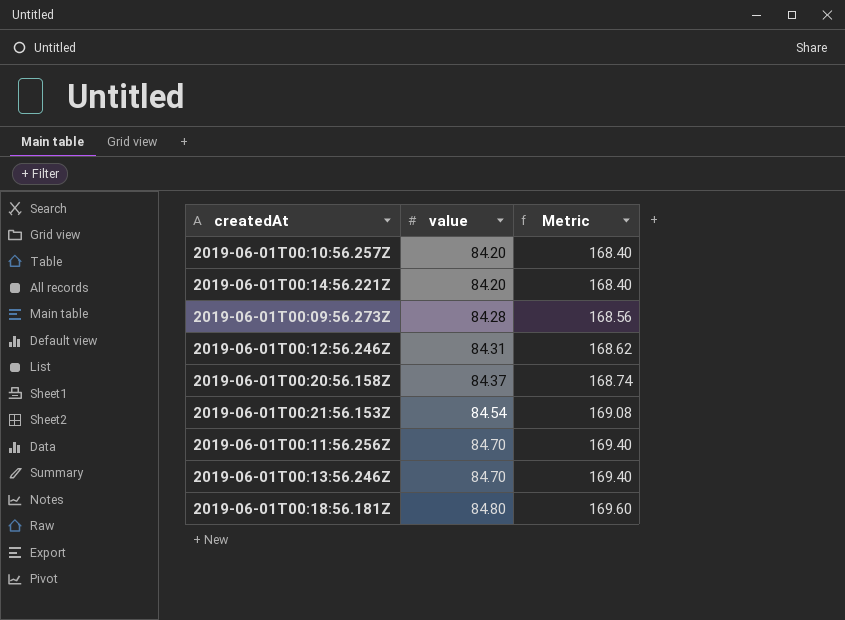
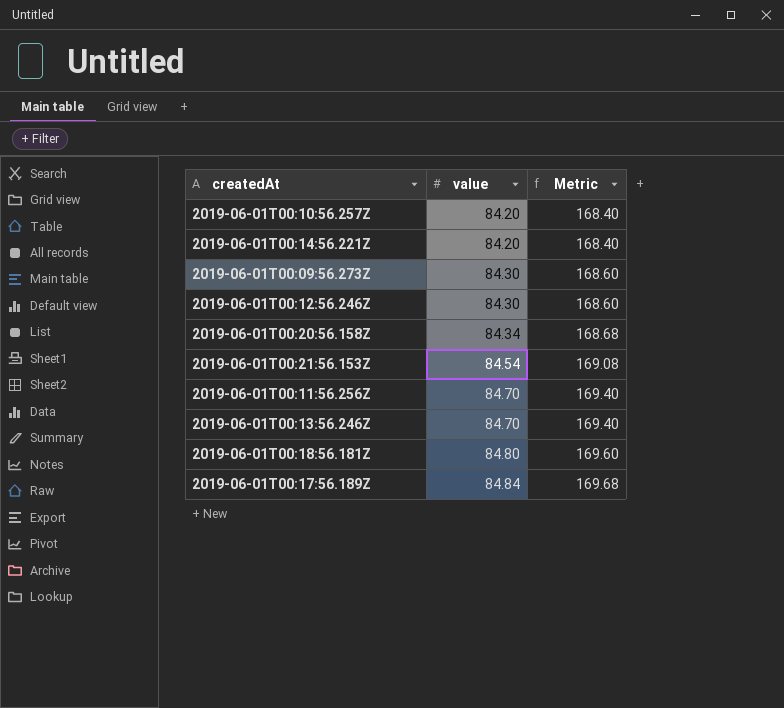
2019-06-01T00:09:56.273Z | value: 84.28 -> 84.30
2019-06-01T00:09:56.273Z | Metric: 168.56 -> 168.60
2019-06-01T00:12:56.246Z | value: 84.31 -> 84.30
2019-06-01T00:12:56.246Z | Metric: 168.62 -> 168.60
2019-06-01T00:20:56.158Z | value: 84.37 -> 84.34
2019-06-01T00:20:56.158Z | Metric: 168.74 -> 168.68
row 2019-06-01T00:17:56.189Z: none -> 84.84 | 169.68

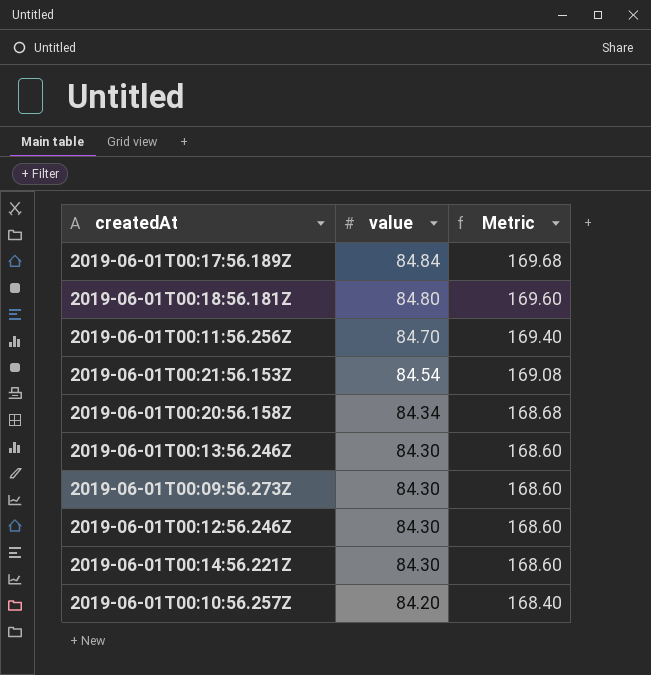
row order: value ascending -> value descending
2019-06-01T00:13:56.246Z | value: 84.70 -> 84.30
2019-06-01T00:13:56.246Z | Metric: 169.40 -> 168.60
2019-06-01T00:14:56.221Z | value: 84.20 -> 84.30
2019-06-01T00:14:56.221Z | Metric: 168.40 -> 168.60

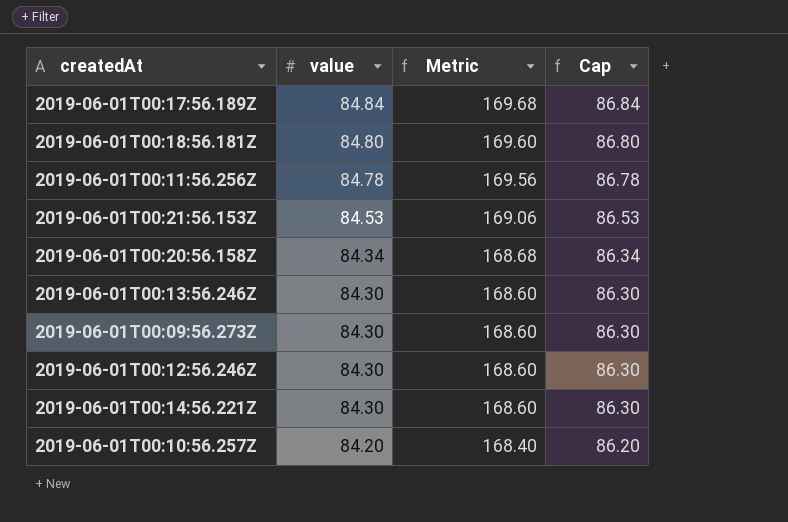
column Cap | formula: none -> [value] + 2
2019-06-01T00:11:56.256Z | value: 84.70 -> 84.78
2019-06-01T00:11:56.256Z | Metric: 169.40 -> 169.56
2019-06-01T00:21:56.153Z | value: 84.54 -> 84.53
2019-06-01T00:21:56.153Z | Metric: 169.08 -> 169.06

